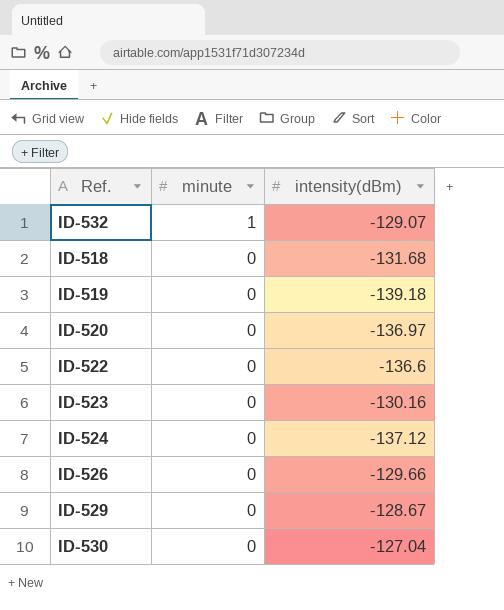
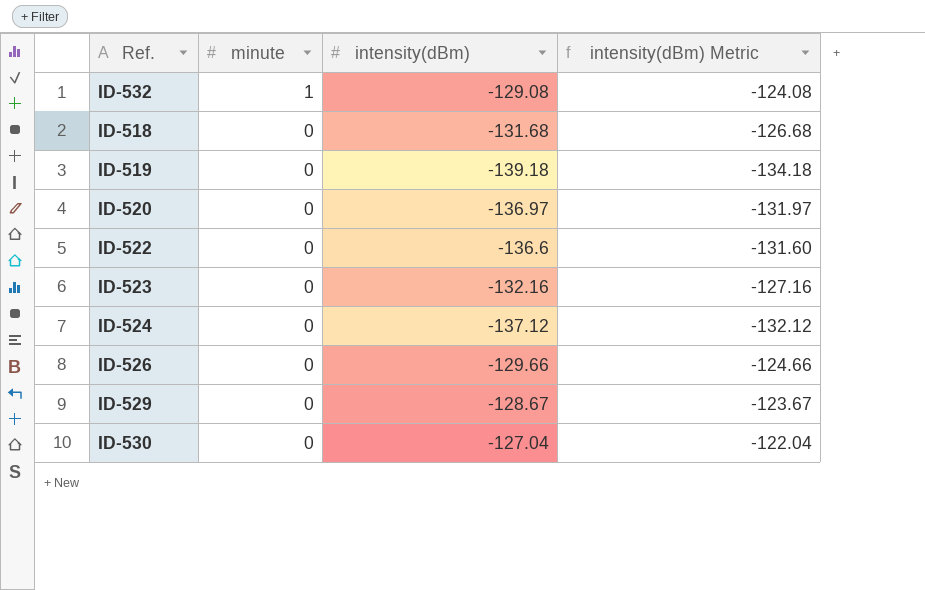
column intensity(dBm) Metric | formula: none -> [intensity(dBm)] + 5
ID-532 | intensity(dBm): -129.07 -> -129.08
ID-523 | intensity(dBm): -130.16 -> -132.16

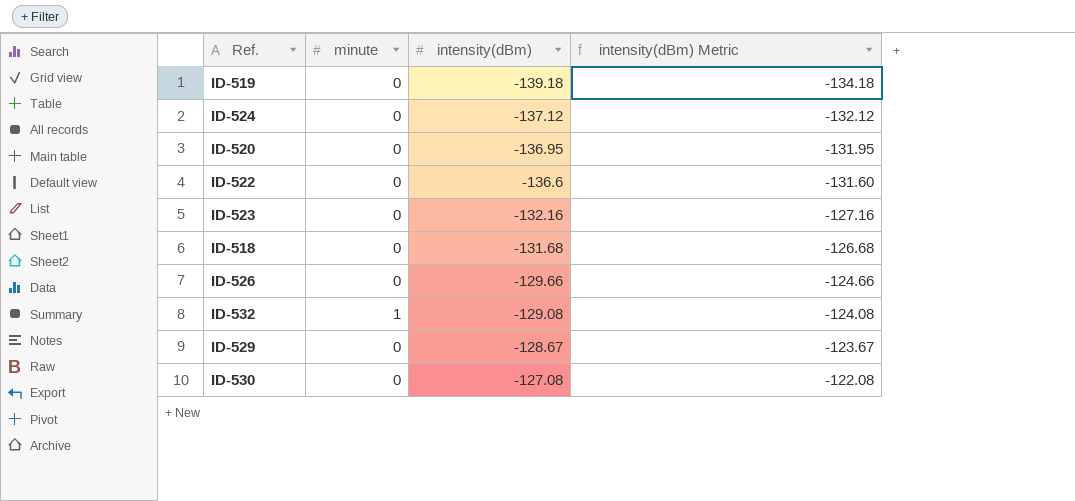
row order: minute descending -> intensity(dBm) ascending
ID-520 | intensity(dBm): -136.97 -> -136.95
ID-520 | intensity(dBm) Metric: -131.97 -> -131.95
ID-530 | intensity(dBm): -127.04 -> -127.08
ID-530 | intensity(dBm) Metric: -122.04 -> -122.08

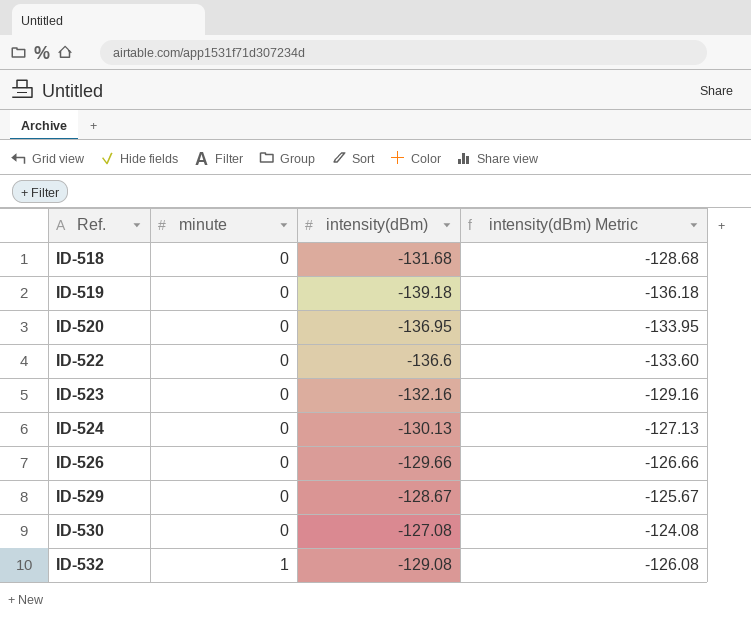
row order: intensity(dBm) ascending -> Ref. ascending
column intensity(dBm) Metric | formula: [intensity(dBm)] + 5 -> [intensity(dBm)] + 3
ID-524 | intensity(dBm): -137.12 -> -130.13

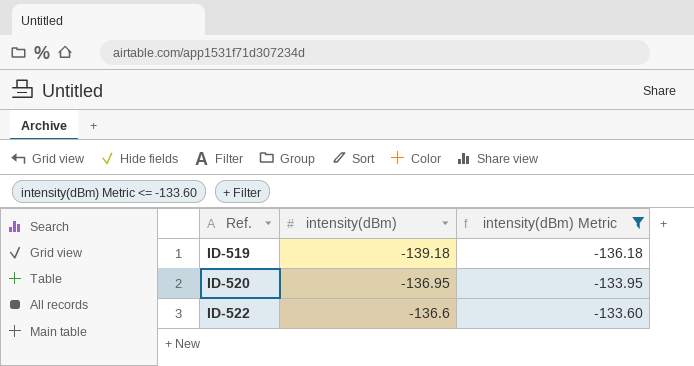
filter: none -> intensity(dBm) Metric <= -133.60
column minute | position: 2 -> none

